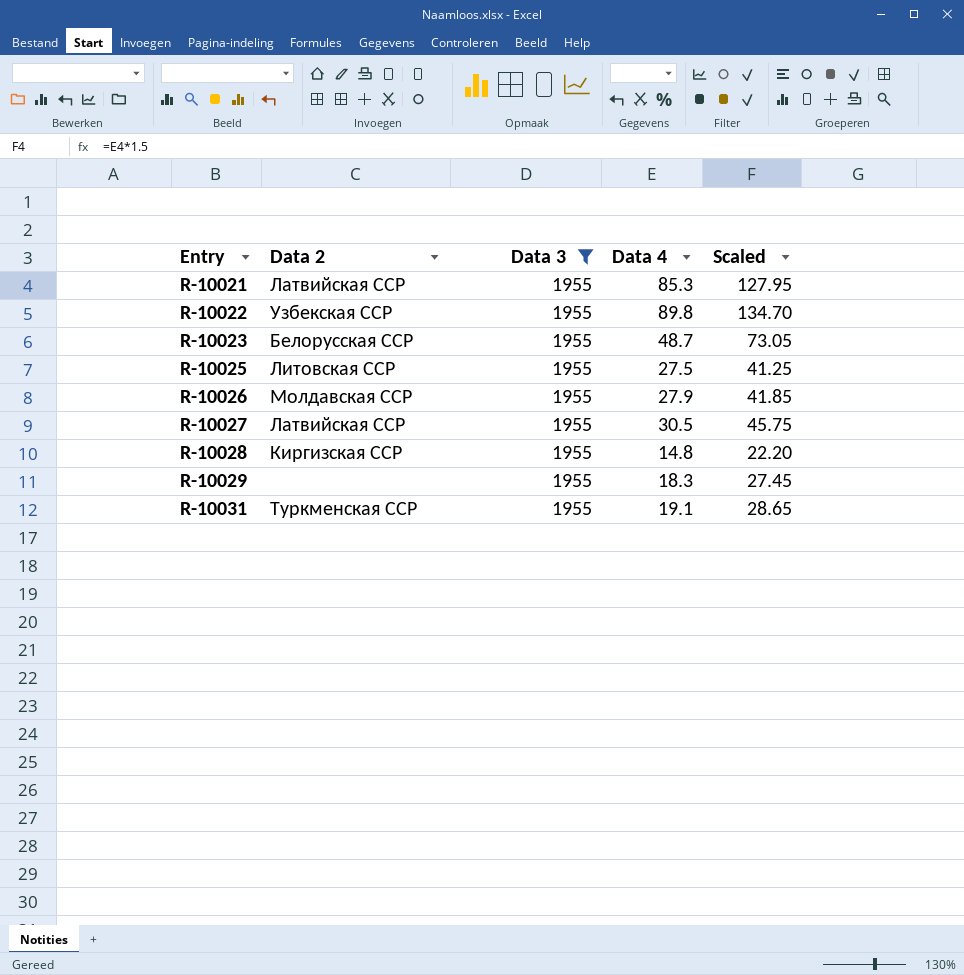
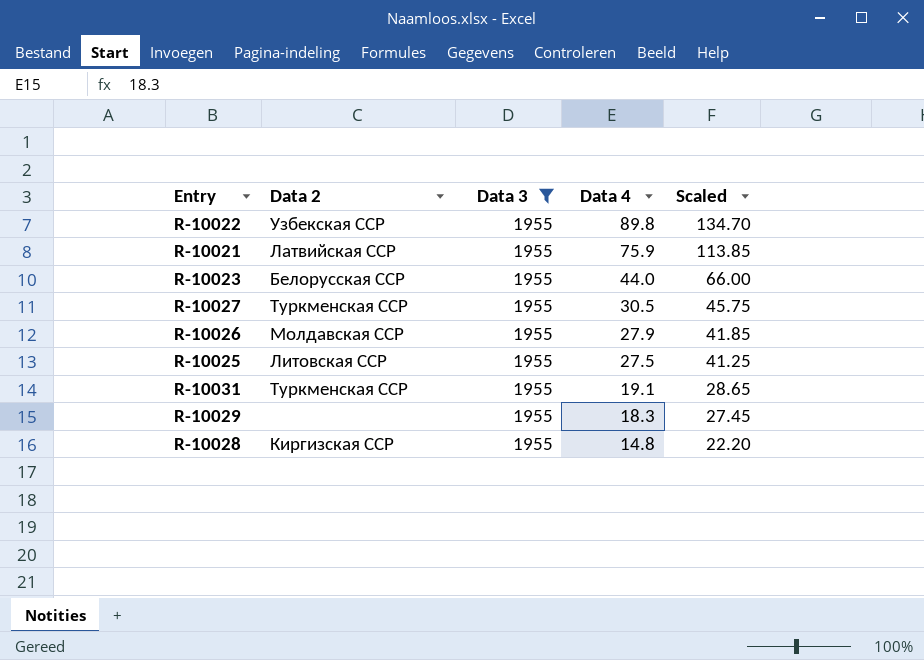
row order: Entry ascending -> Data 4 descending
R-10021 | Data 4: 85.3 -> 75.9
R-10021 | Scaled: 127.95 -> 113.85
R-10023 | Data 4: 48.7 -> 44.0
R-10023 | Scaled: 73.05 -> 66.00
R-10027 | Data 2: Латвийская ССР -> Туркменская ССР

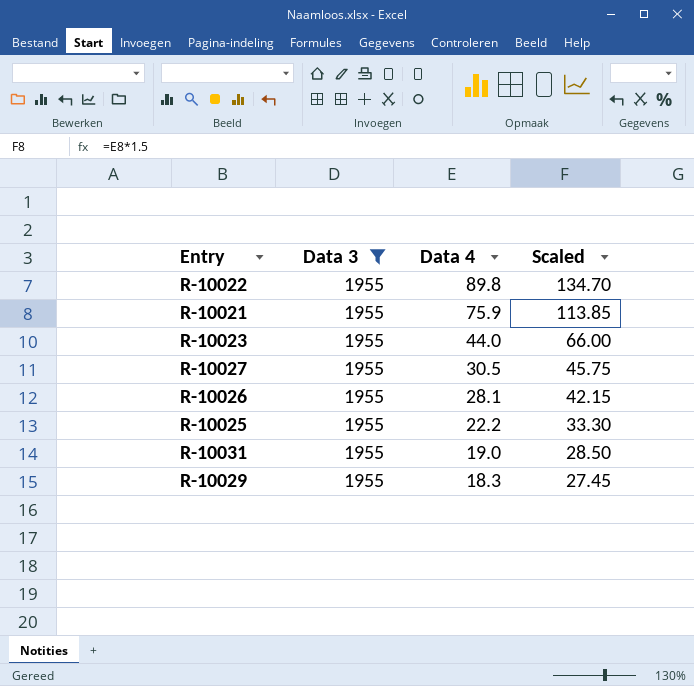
column Data 2 | position: 2 -> none
row R-10028: Киргизская ССР | 1955 | 14.8 | 22.20 -> none
R-10026 | Data 4: 27.9 -> 28.1
R-10026 | Scaled: 41.85 -> 42.15
R-10025 | Data 4: 27.5 -> 22.2
R-10025 | Scaled: 41.25 -> 33.30
R-10031 | Data 4: 19.1 -> 19.0
R-10031 | Scaled: 28.65 -> 28.50

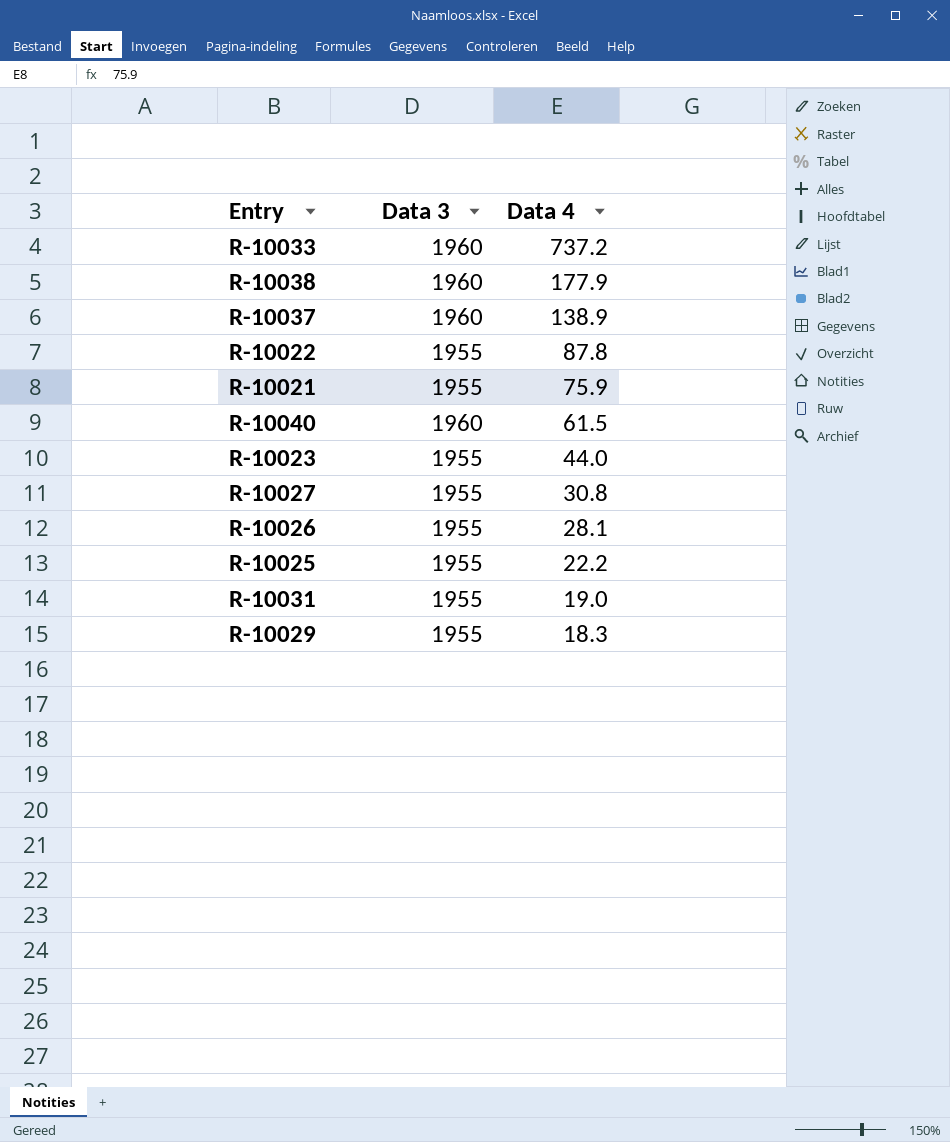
filter: Data 3 = 1955 -> none
column Scaled | formula: [Data 4] * 1.5 -> none
R-10022 | Data 4: 89.8 -> 87.8
R-10027 | Data 4: 30.5 -> 30.8

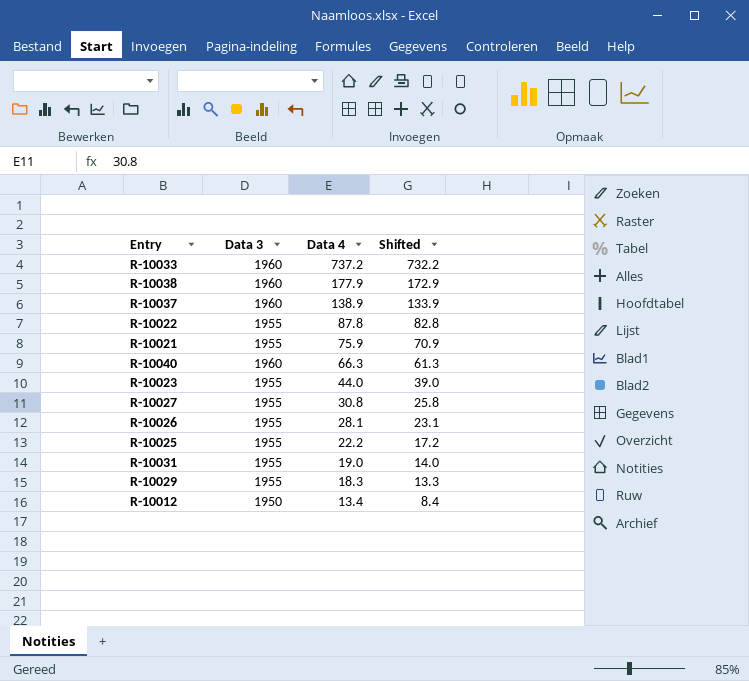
column Shifted | formula: none -> [Data 4] - 5
R-10040 | Data 4: 61.5 -> 66.3
row R-10012: none -> 1950 | 13.4 | 8.4

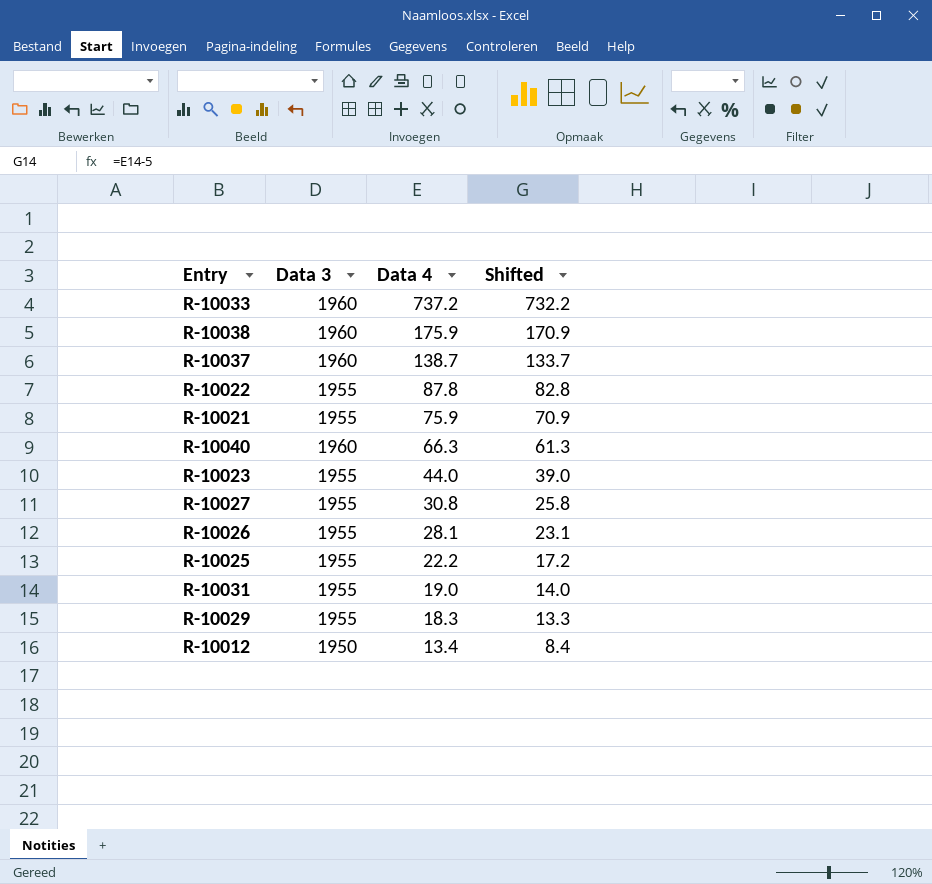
R-10038 | Data 4: 177.9 -> 175.9
R-10038 | Shifted: 172.9 -> 170.9
R-10037 | Data 4: 138.9 -> 138.7
R-10037 | Shifted: 133.9 -> 133.7

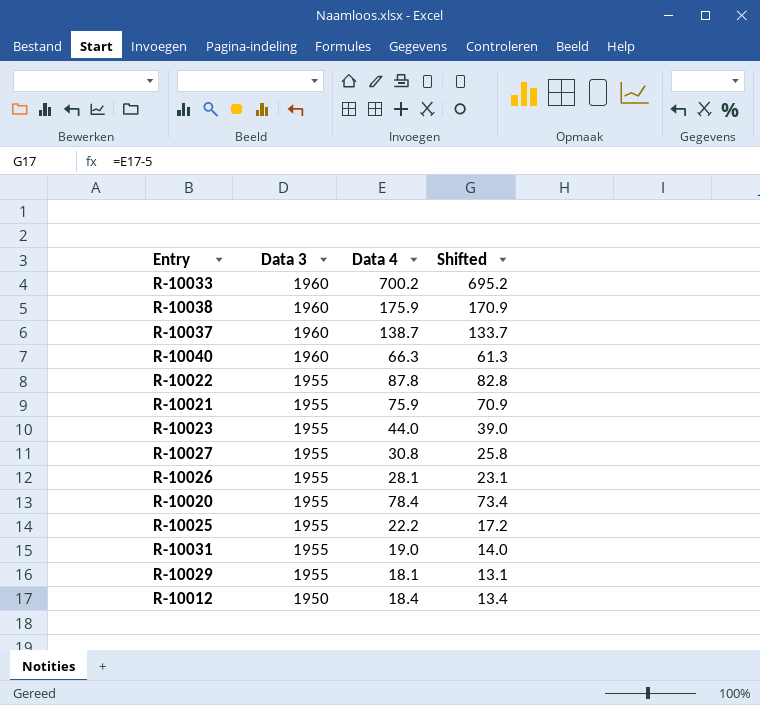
row order: Data 4 descending -> Data 3 descending
R-10033 | Data 4: 737.2 -> 700.2
R-10033 | Shifted: 732.2 -> 695.2
row R-10020: none -> 1955 | 78.4 | 73.4
R-10029 | Data 4: 18.3 -> 18.1
R-10029 | Shifted: 13.3 -> 13.1
R-10012 | Data 4: 13.4 -> 18.4
R-10012 | Shifted: 8.4 -> 13.4

